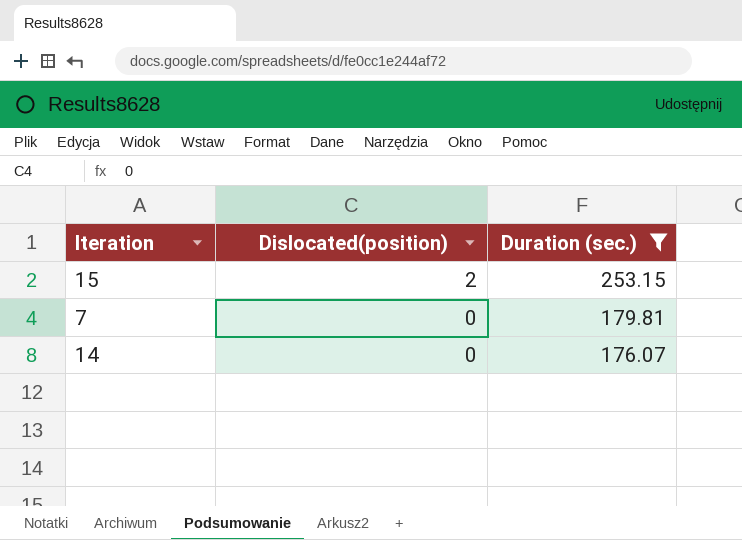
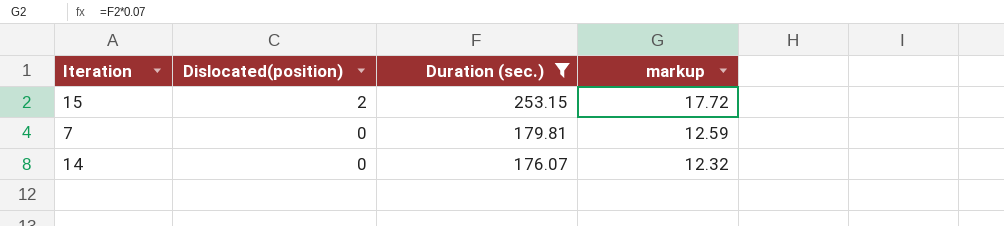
column markup | formula: none -> [Duration (sec.)] * 0.07

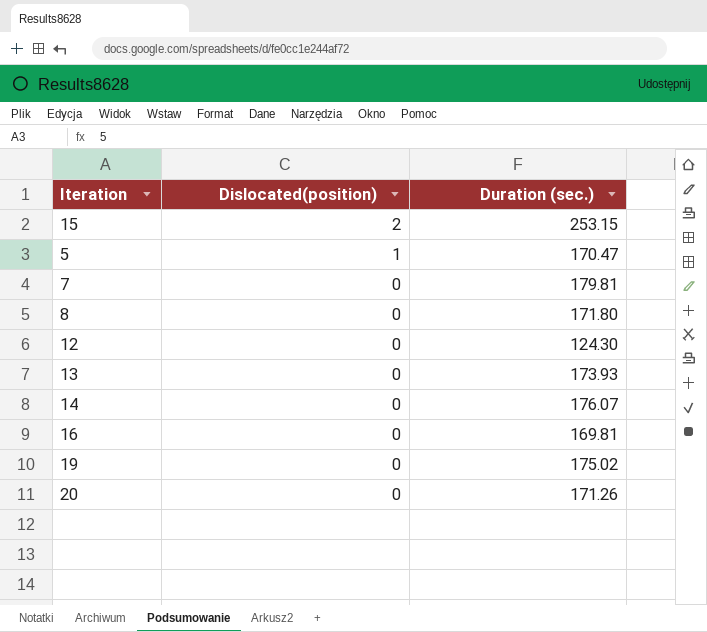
filter: Duration (sec.) >= 176.07 -> none
column markup | formula: [Duration (sec.)] * 0.07 -> none

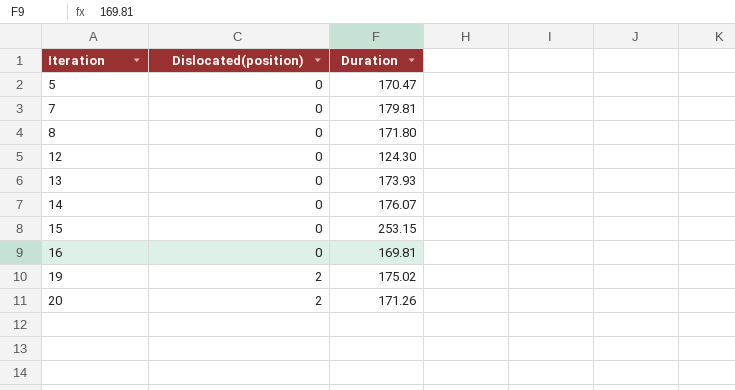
row order: Dislocated(position) descending -> Iteration ascending
column name: Duration (sec.) -> Duration
5 | Dislocated(position): 1 -> 0
15 | Dislocated(position): 2 -> 0
19 | Dislocated(position): 0 -> 2
20 | Dislocated(position): 0 -> 2

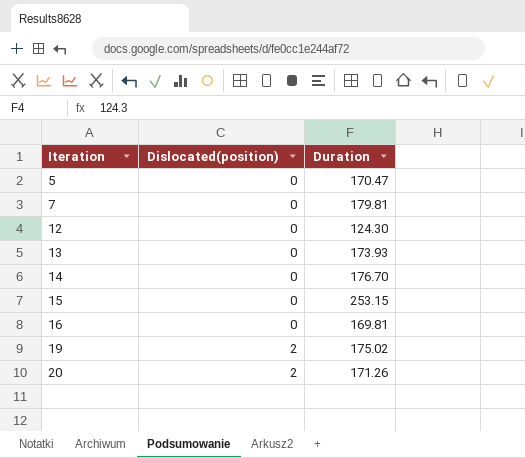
row 8: 0 | 171.80 -> none
14 | Duration: 176.07 -> 176.70

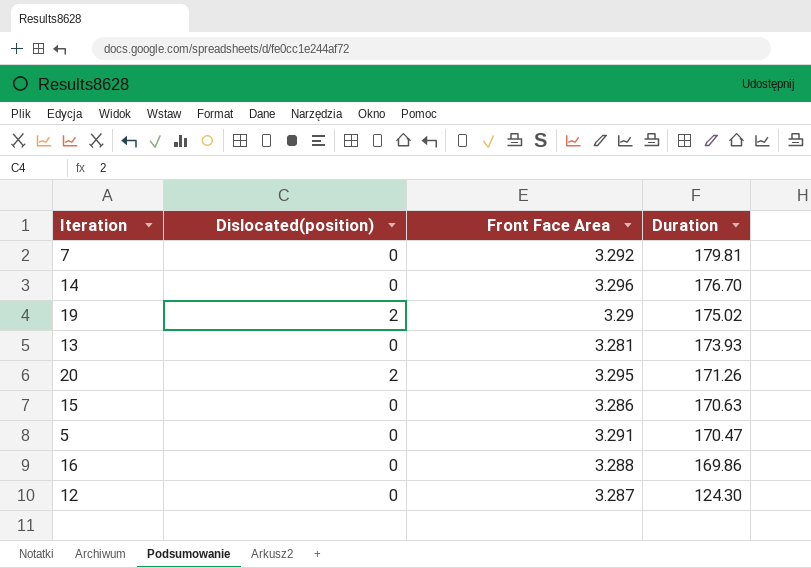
row order: Iteration ascending -> Duration descending
column Front Face Area | position: none -> 3
15 | Duration: 253.15 -> 170.63
16 | Duration: 169.81 -> 169.86

